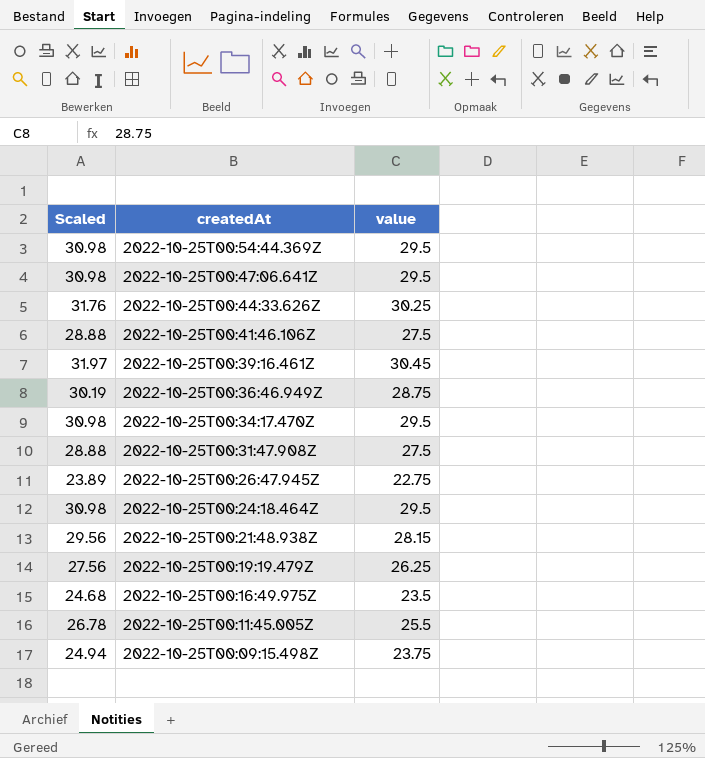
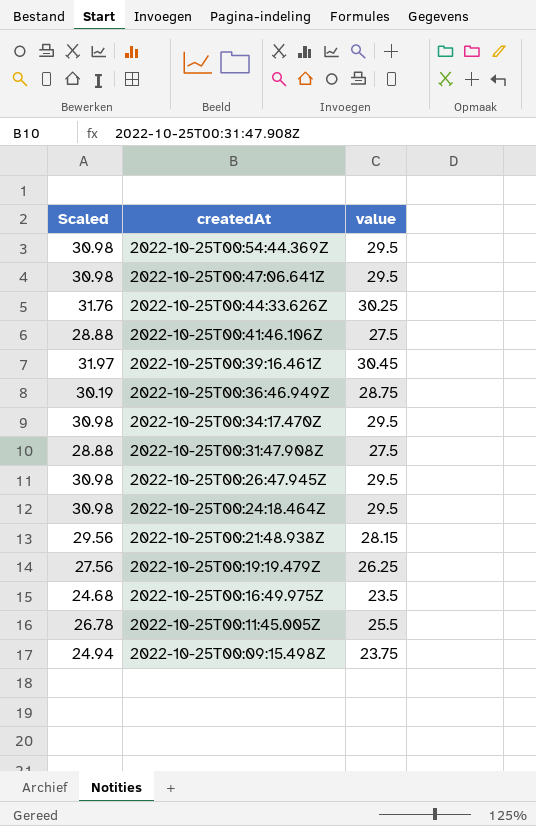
2022-10-25T00:26:47.945Z | Scaled: 23.89 -> 30.98
2022-10-25T00:26:47.945Z | value: 22.75 -> 29.5

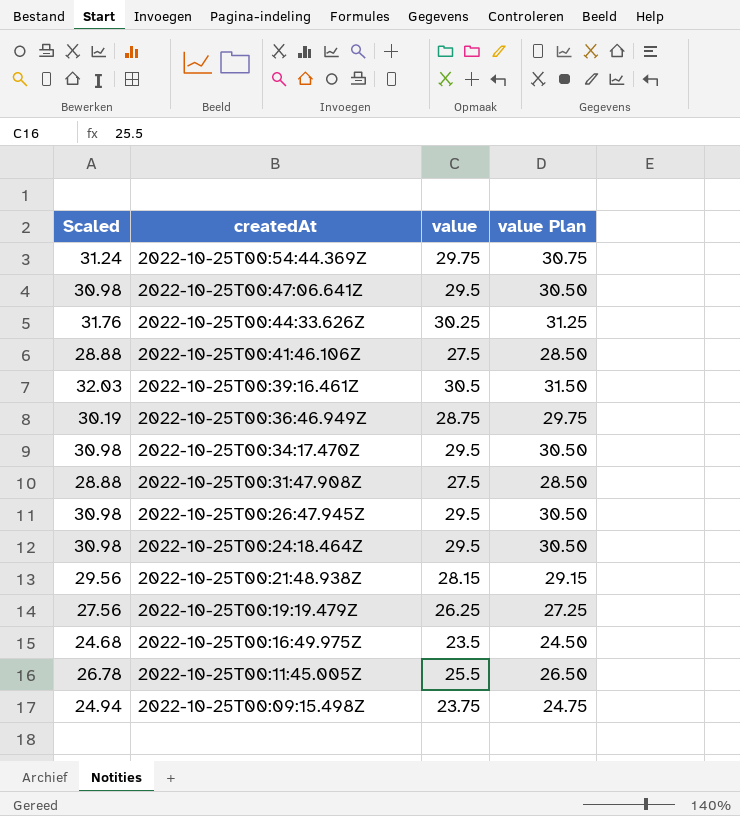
column value Plan | formula: none -> [value] + 1
2022-10-25T00:54:44.369Z | Scaled: 30.98 -> 31.24
2022-10-25T00:54:44.369Z | value: 29.5 -> 29.75
2022-10-25T00:39:16.461Z | Scaled: 31.97 -> 32.03
2022-10-25T00:39:16.461Z | value: 30.45 -> 30.5

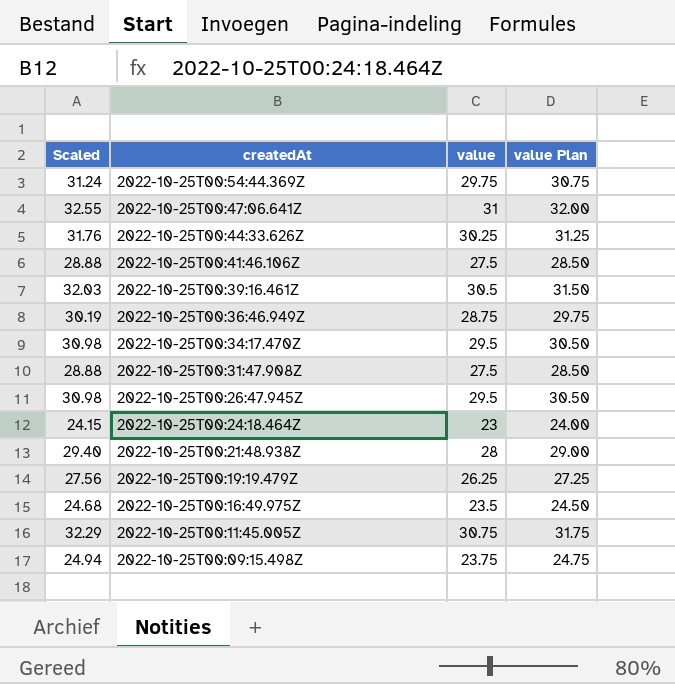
2022-10-25T00:47:06.641Z | Scaled: 30.98 -> 32.55
2022-10-25T00:47:06.641Z | value: 29.5 -> 31
2022-10-25T00:47:06.641Z | value Plan: 30.50 -> 32.00
2022-10-25T00:24:18.464Z | Scaled: 30.98 -> 24.15
2022-10-25T00:24:18.464Z | value: 29.5 -> 23
2022-10-25T00:24:18.464Z | value Plan: 30.50 -> 24.00
2022-10-25T00:21:48.938Z | Scaled: 29.56 -> 29.40
2022-10-25T00:21:48.938Z | value: 28.15 -> 28
2022-10-25T00:21:48.938Z | value Plan: 29.15 -> 29.00
2022-10-25T00:11:45.005Z | Scaled: 26.78 -> 32.29
2022-10-25T00:11:45.005Z | value: 25.5 -> 30.75
2022-10-25T00:11:45.005Z | value Plan: 26.50 -> 31.75

